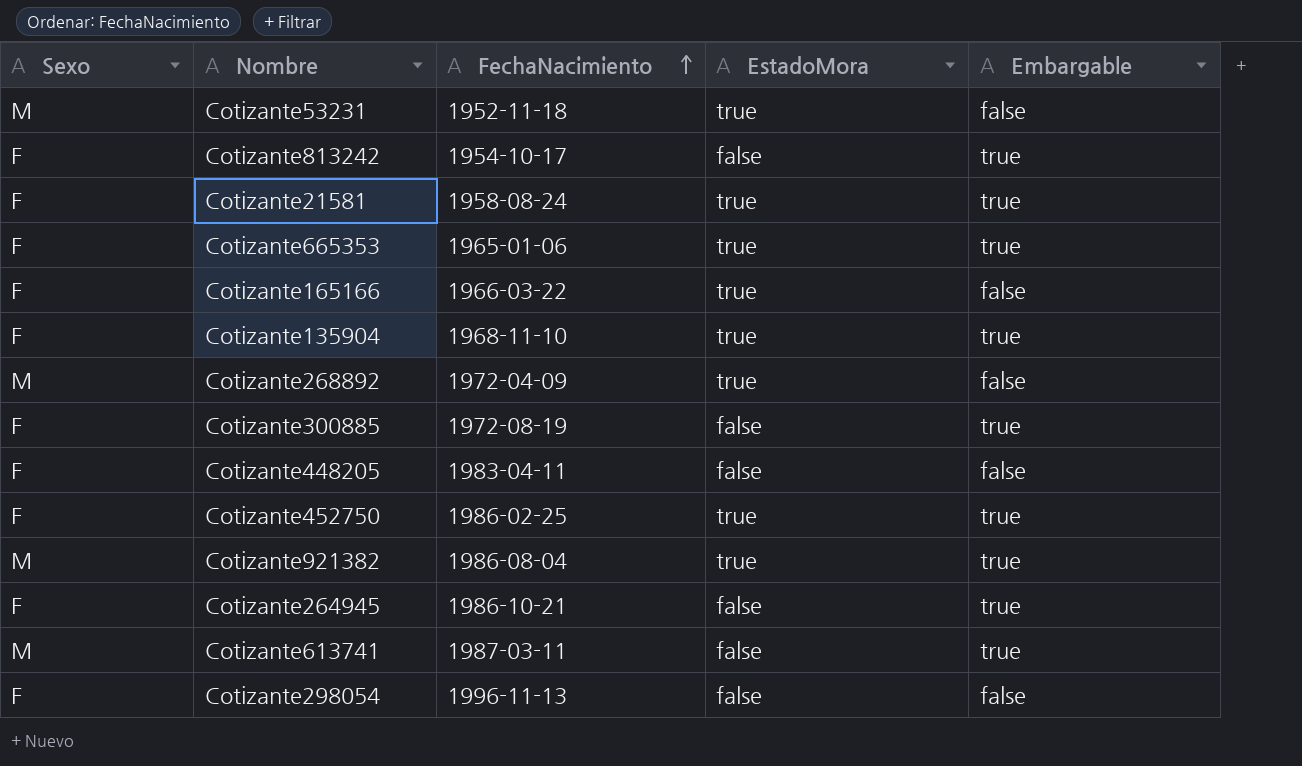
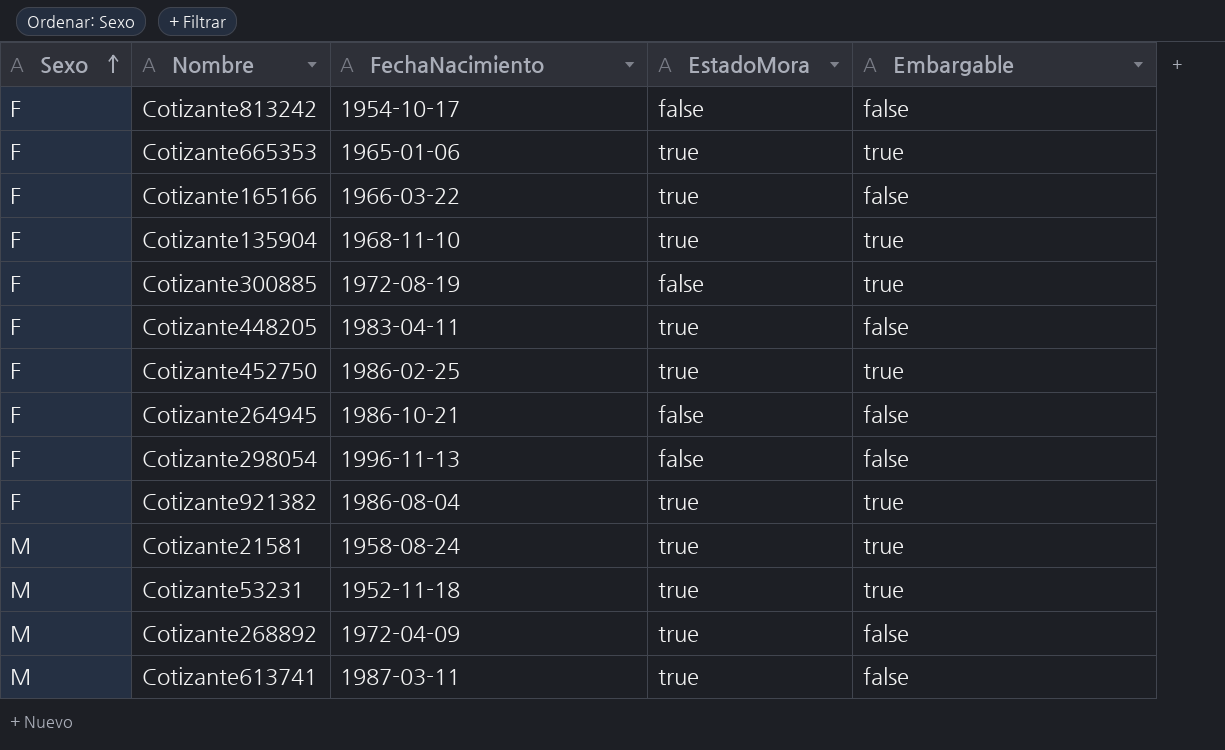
row order: FechaNacimiento ascending -> Sexo ascending
Cotizante813242 | Embargable: true -> false
Cotizante448205 | EstadoMora: false -> true
Cotizante264945 | Embargable: true -> false
Cotizante921382 | Sexo: M -> F
Cotizante21581 | Sexo: F -> M
Cotizante53231 | Embargable: false -> true
Cotizante613741 | EstadoMora: false -> true
Cotizante613741 | Embargable: true -> false

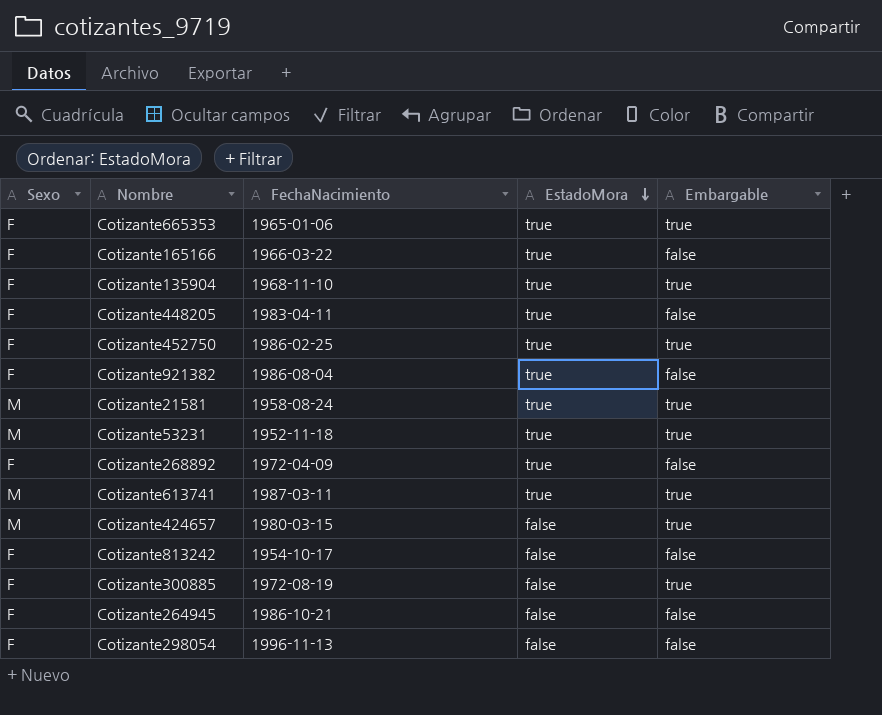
row order: Sexo ascending -> EstadoMora descending
Cotizante921382 | Embargable: true -> false
Cotizante268892 | Sexo: M -> F
Cotizante613741 | Embargable: false -> true
row Cotizante424657: none -> M | 1980-03-15 | false | true

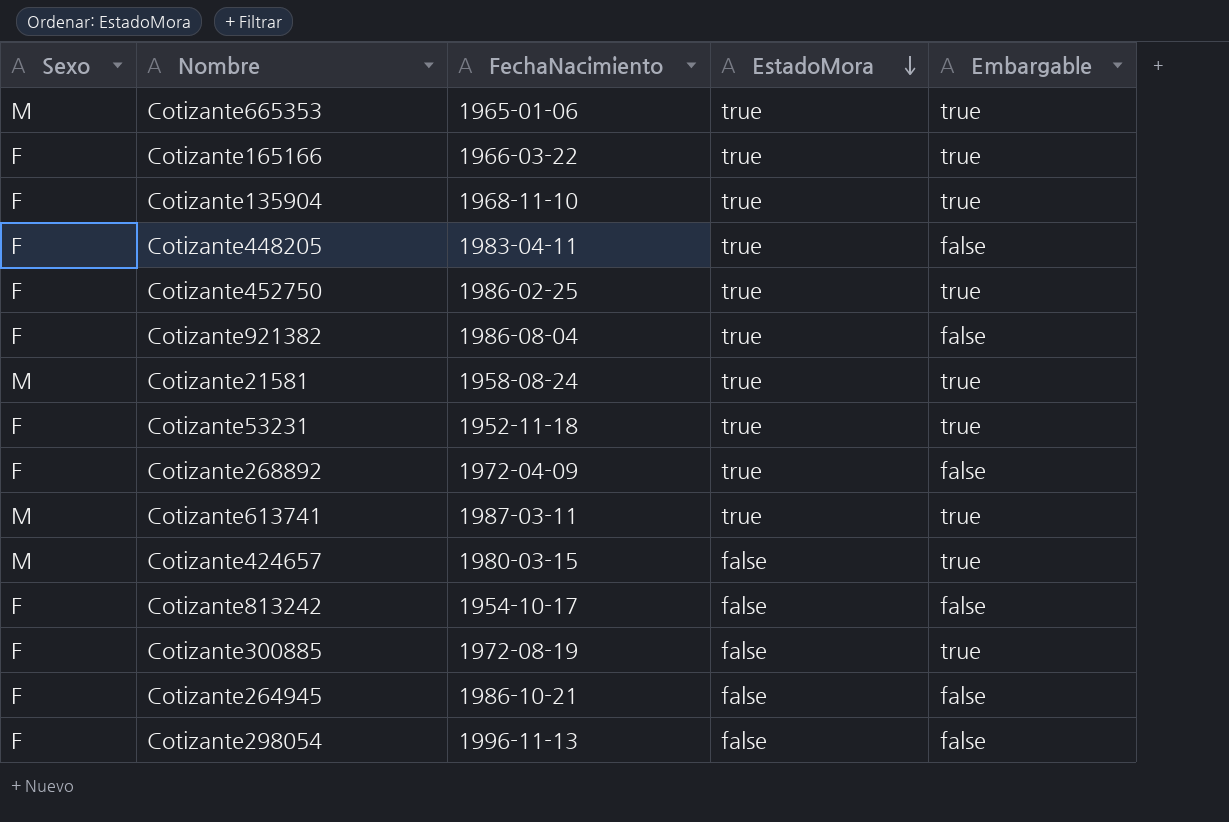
Cotizante665353 | Sexo: F -> M
Cotizante165166 | Embargable: false -> true
Cotizante53231 | Sexo: M -> F

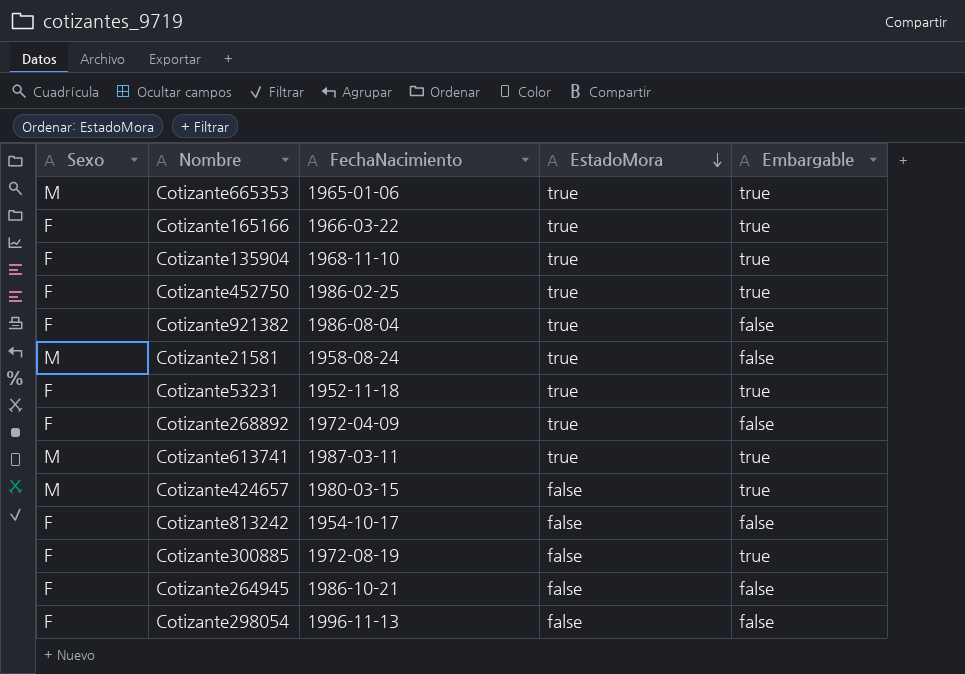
row Cotizante448205: F | 1983-04-11 | true | false -> none
Cotizante21581 | Embargable: true -> false

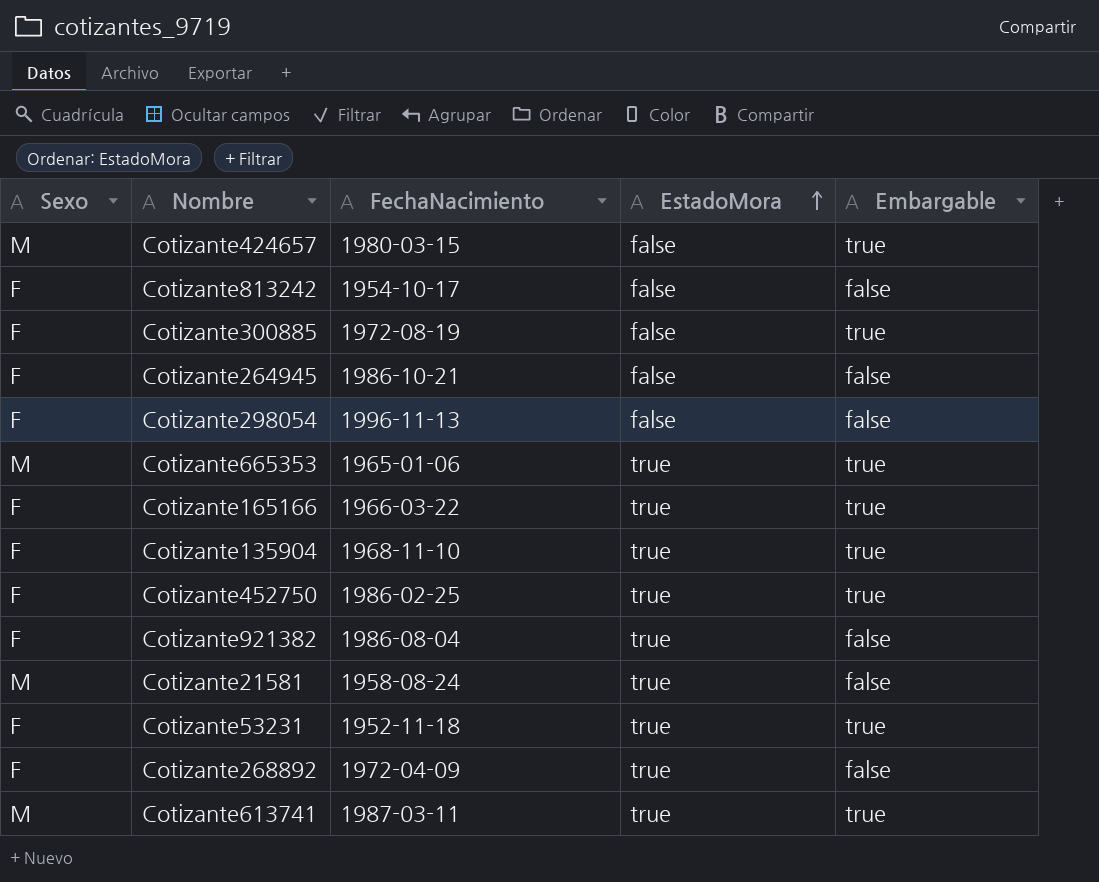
row order: EstadoMora descending -> EstadoMora ascending

